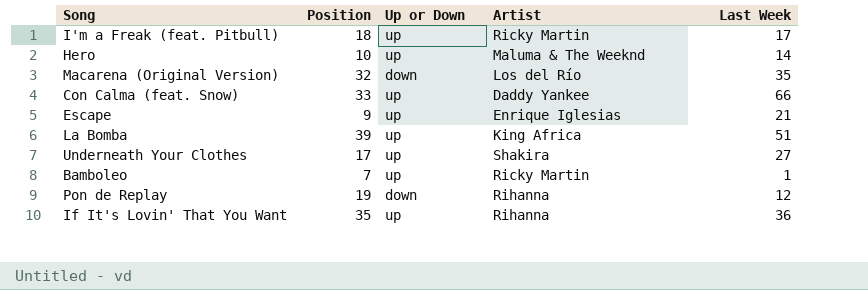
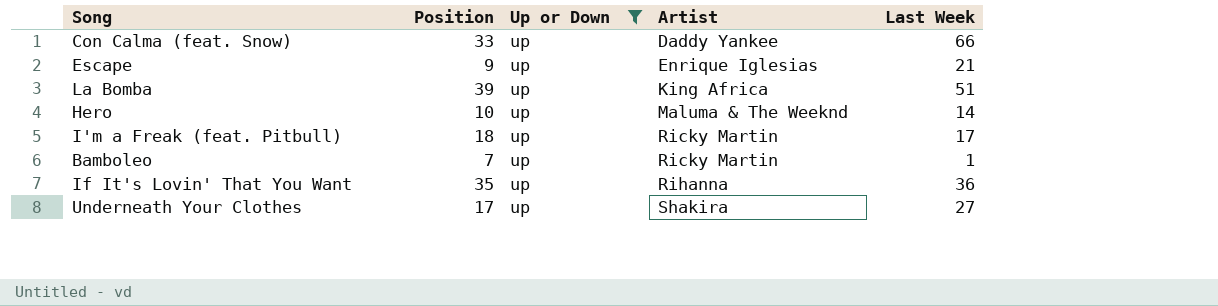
filter: none -> Up or Down = up
row order: none -> Artist ascending

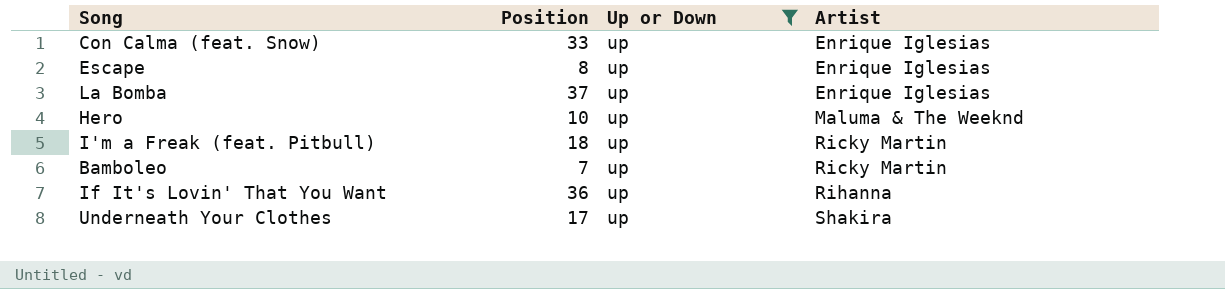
column Last Week | position: 5 -> none
Con Calma (feat. Snow) | Artist: Daddy Yankee -> Enrique Iglesias
Escape | Position: 9 -> 8
La Bomba | Position: 39 -> 37
La Bomba | Artist: King Africa -> Enrique Iglesias
If It's Lovin' That You Want | Position: 35 -> 36

